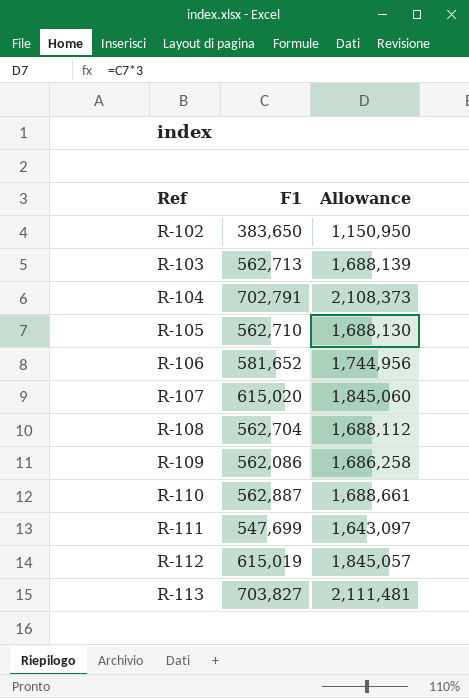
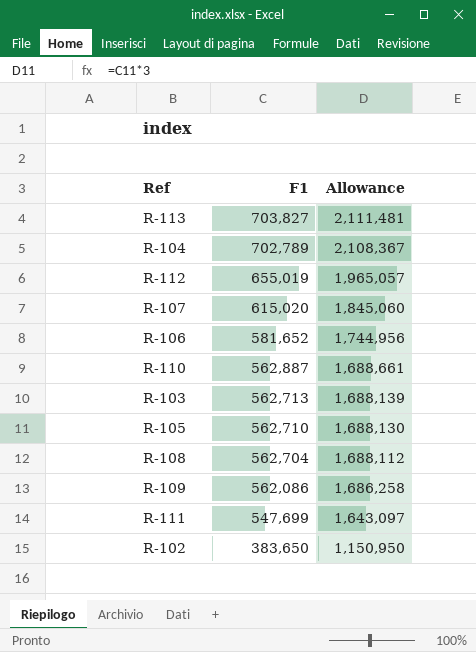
row order: Ref ascending -> F1 descending
R-104 | F1: 702,791 -> 702,789
R-104 | Allowance: 2,108,373 -> 2,108,367
R-112 | F1: 615,019 -> 655,019
R-112 | Allowance: 1,845,057 -> 1,965,057

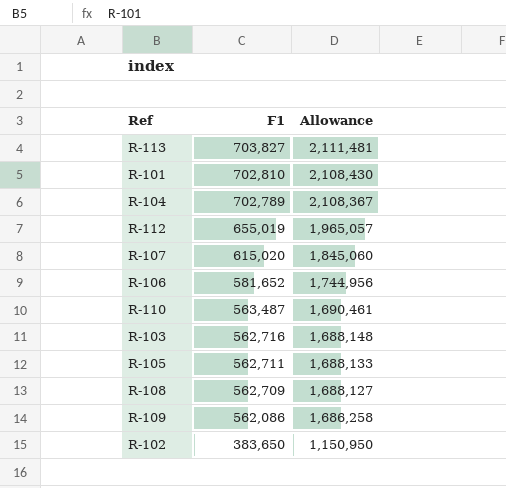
row R-111: 547,699 | 1,643,097 -> none
row R-101: none -> 702,810 | 2,108,430
R-110 | F1: 562,887 -> 563,487
R-110 | Allowance: 1,688,661 -> 1,690,461
R-103 | F1: 562,713 -> 562,716
R-103 | Allowance: 1,688,139 -> 1,688,148
R-105 | F1: 562,710 -> 562,711
R-105 | Allowance: 1,688,130 -> 1,688,133
R-108 | F1: 562,704 -> 562,709
R-108 | Allowance: 1,688,112 -> 1,688,127

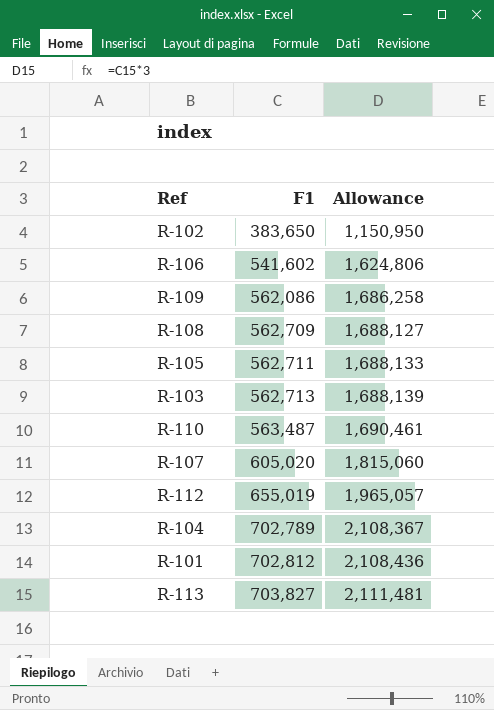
row order: F1 descending -> F1 ascending
R-106 | F1: 581,652 -> 541,602
R-106 | Allowance: 1,744,956 -> 1,624,806
R-103 | F1: 562,716 -> 562,713
R-103 | Allowance: 1,688,148 -> 1,688,139
R-107 | F1: 615,020 -> 605,020
R-107 | Allowance: 1,845,060 -> 1,815,060
R-101 | F1: 702,810 -> 702,812
R-101 | Allowance: 2,108,430 -> 2,108,436

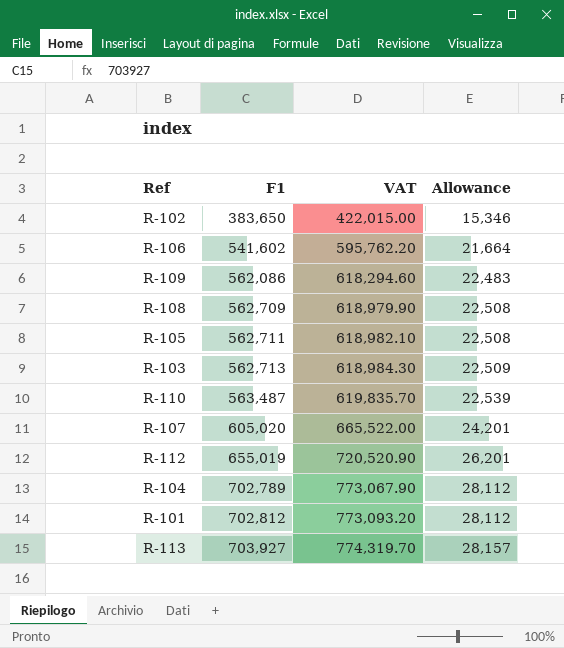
column VAT | formula: none -> [F1] * 1.1
column Allowance | formula: [F1] * 3 -> [F1] * 0.04
R-113 | F1: 703,827 -> 703,927

